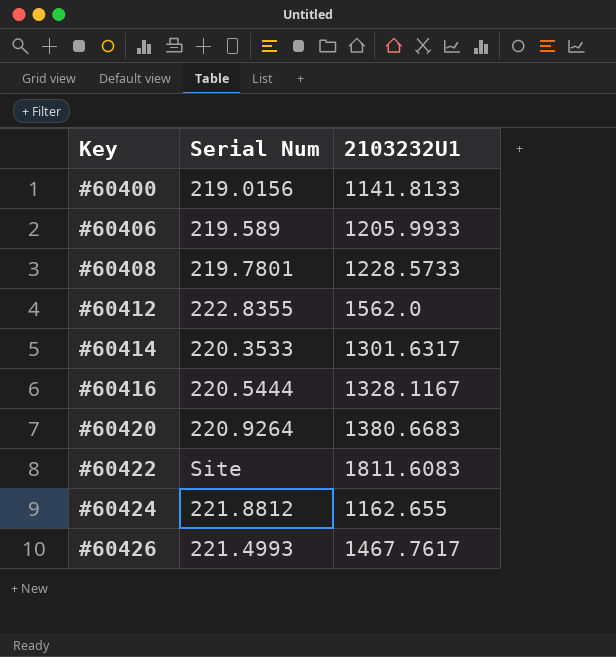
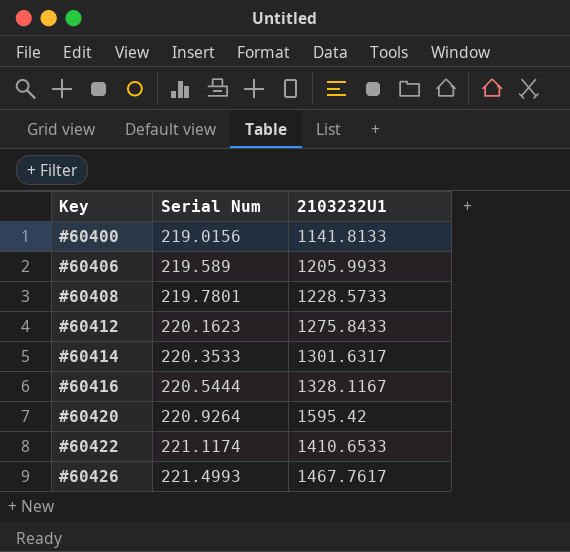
row #60424: 221.8812 | 1162.655 -> none
#60412 | Serial Num: 222.8355 -> 220.1623
#60412 | 2103232U1: 1562.0 -> 1275.8433
#60420 | 2103232U1: 1380.6683 -> 1595.42
#60422 | Serial Num: Site -> 221.1174
#60422 | 2103232U1: 1811.6083 -> 1410.6533

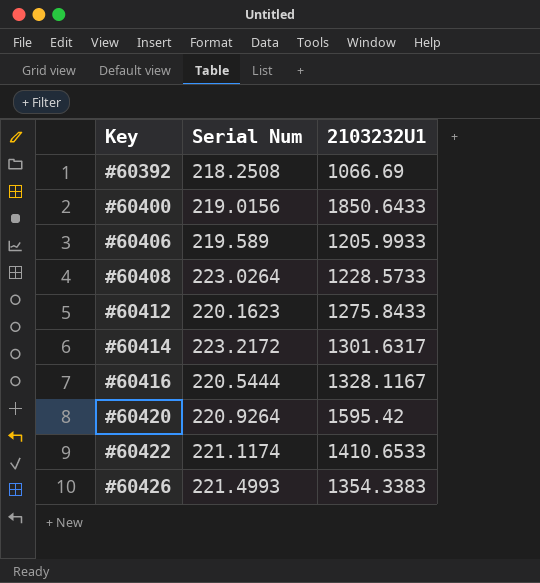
row #60392: none -> 218.2508 | 1066.69
#60400 | 2103232U1: 1141.8133 -> 1850.6433
#60408 | Serial Num: 219.7801 -> 223.0264
#60414 | Serial Num: 220.3533 -> 223.2172
#60426 | 2103232U1: 1467.7617 -> 1354.3383

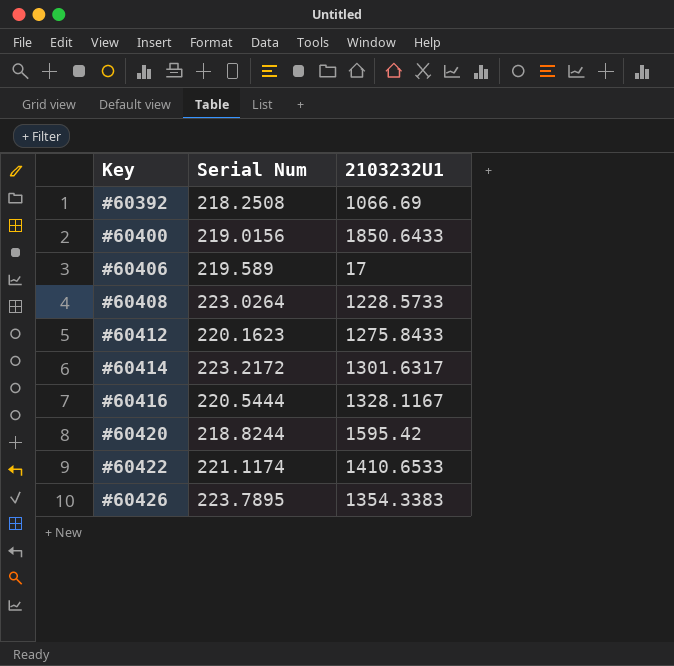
#60406 | 2103232U1: 1205.9933 -> 17
#60420 | Serial Num: 220.9264 -> 218.8244
#60426 | Serial Num: 221.4993 -> 223.7895

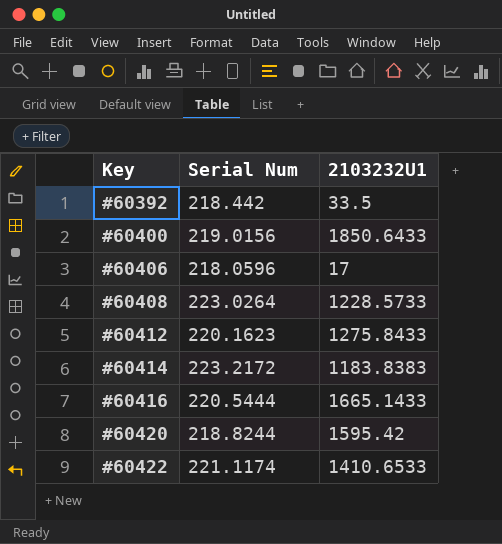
row #60426: 223.7895 | 1354.3383 -> none
#60392 | Serial Num: 218.2508 -> 218.442
#60392 | 2103232U1: 1066.69 -> 33.5
#60406 | Serial Num: 219.589 -> 218.0596
#60414 | 2103232U1: 1301.6317 -> 1183.8383
#60416 | 2103232U1: 1328.1167 -> 1665.1433

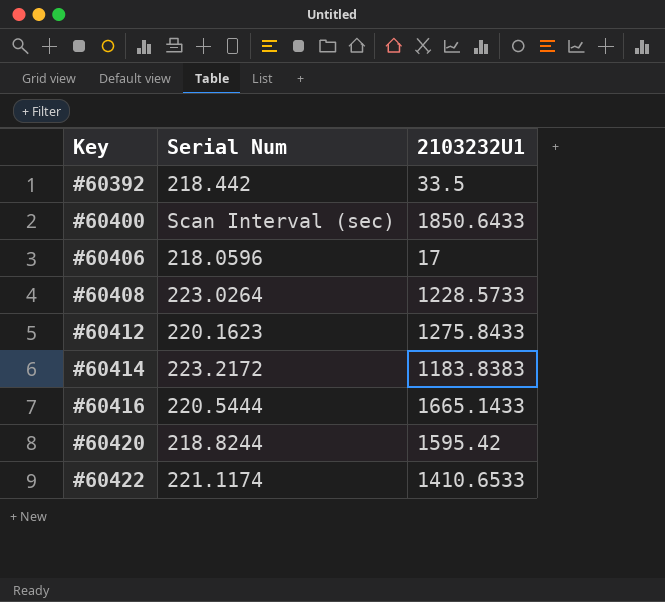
#60400 | Serial Num: 219.0156 -> Scan Interval (sec)

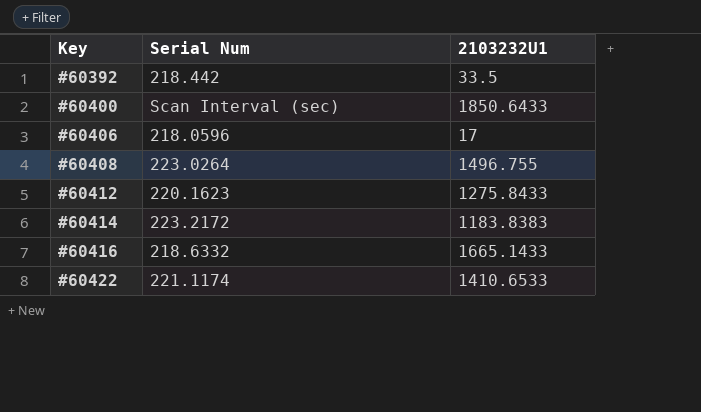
row #60420: 218.8244 | 1595.42 -> none
#60408 | 2103232U1: 1228.5733 -> 1496.755
#60416 | Serial Num: 220.5444 -> 218.6332

